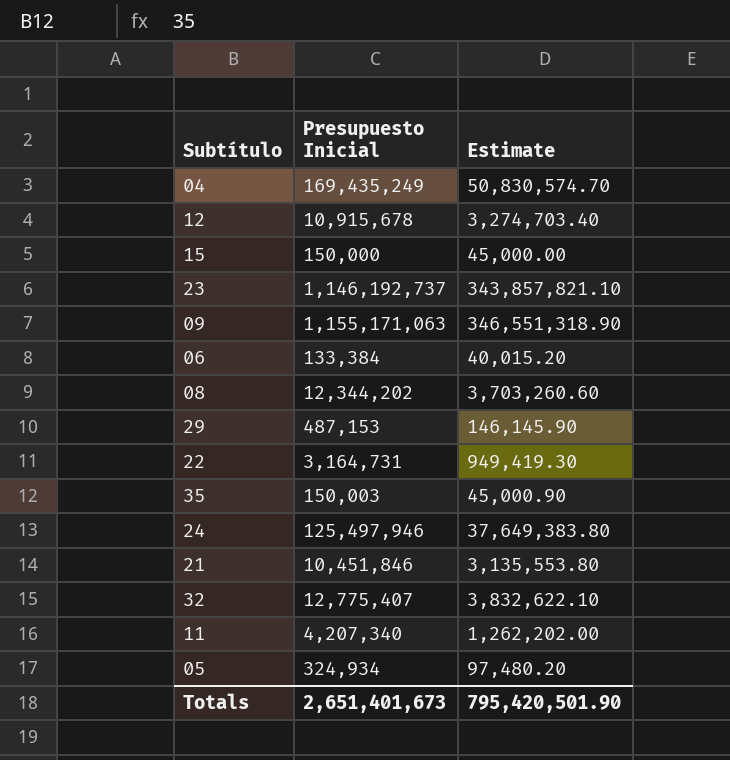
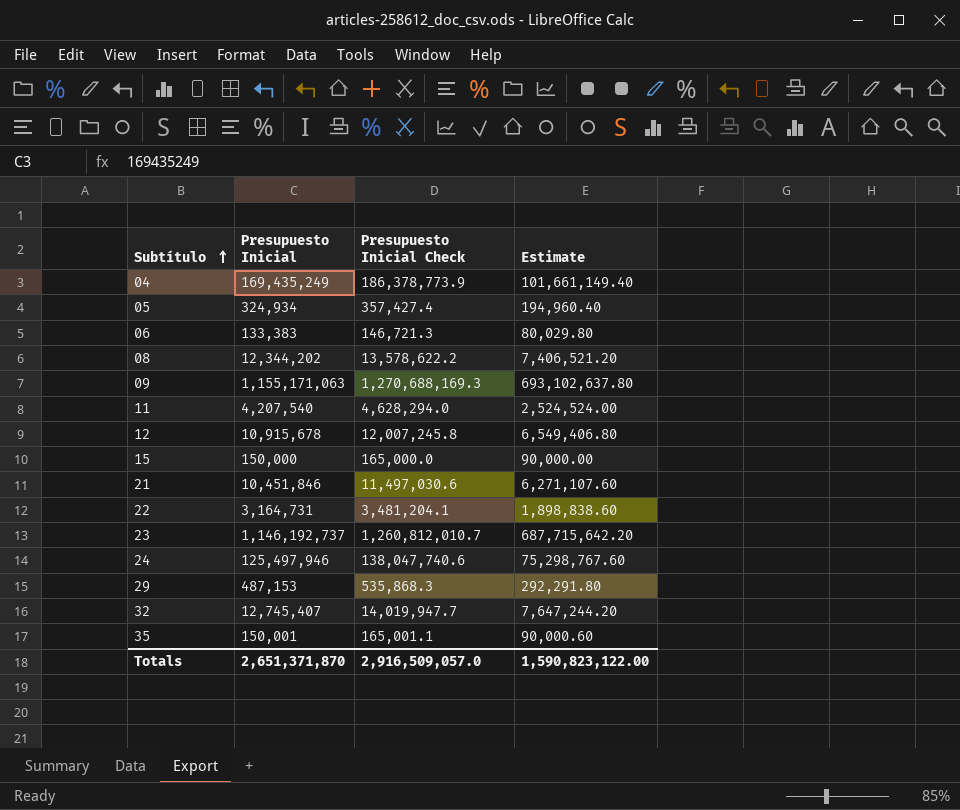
row order: none -> Subtítulo ascending
column Presupuesto Inicial Check | formula: none -> [Presupuesto Inicial] * 1.1
column Estimate | formula: [Presupuesto Inicial] * 0.3 -> [Presupuesto Inicial] * 0.6
06 | Presupuesto Inicial: 133,384 -> 133,383
11 | Presupuesto Inicial: 4,207,340 -> 4,207,540
32 | Presupuesto Inicial: 12,775,407 -> 12,745,407
35 | Presupuesto Inicial: 150,003 -> 150,001
Totals | Presupuesto Inicial: 2,651,401,673 -> 2,651,371,870
Totals | Estimate: 795,420,501.90 -> 1,590,823,122.00

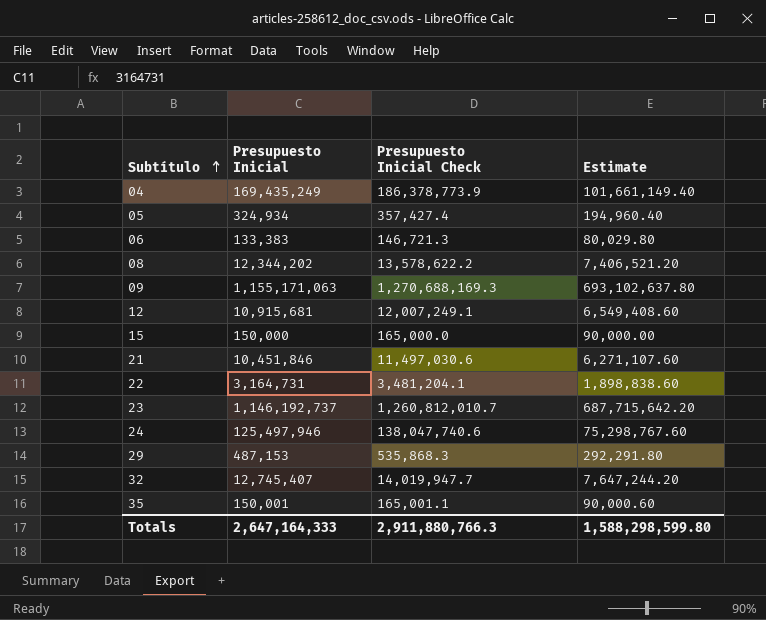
row 11: 4,207,540 | 4,628,294.0 | 2,524,524.00 -> none
12 | Presupuesto Inicial: 10,915,678 -> 10,915,681
12 | Presupuesto Inicial Check: 12,007,245.8 -> 12,007,249.1
12 | Estimate: 6,549,406.80 -> 6,549,408.60
Totals | Presupuesto Inicial: 2,651,371,870 -> 2,647,164,333
Totals | Presupuesto Inicial Check: 2,916,509,057.0 -> 2,911,880,766.3
Totals | Estimate: 1,590,823,122.00 -> 1,588,298,599.80

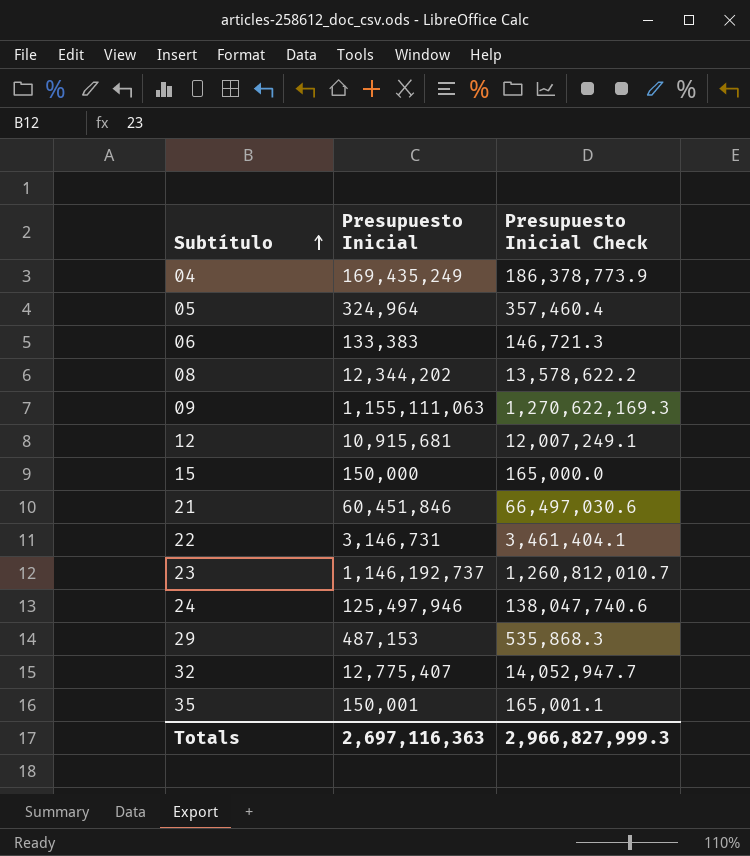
column Estimate | formula: [Presupuesto Inicial] * 0.6 -> none
05 | Presupuesto Inicial: 324,934 -> 324,964
05 | Presupuesto Inicial Check: 357,427.4 -> 357,460.4
09 | Presupuesto Inicial: 1,155,171,063 -> 1,155,111,063
09 | Presupuesto Inicial Check: 1,270,688,169.3 -> 1,270,622,169.3
21 | Presupuesto Inicial: 10,451,846 -> 60,451,846
21 | Presupuesto Inicial Check: 11,497,030.6 -> 66,497,030.6
22 | Presupuesto Inicial: 3,164,731 -> 3,146,731
22 | Presupuesto Inicial Check: 3,481,204.1 -> 3,461,404.1
32 | Presupuesto Inicial: 12,745,407 -> 12,775,407
32 | Presupuesto Inicial Check: 14,019,947.7 -> 14,052,947.7
Totals | Presupuesto Inicial: 2,647,164,333 -> 2,697,116,363
Totals | Presupuesto Inicial Check: 2,911,880,766.3 -> 2,966,827,999.3

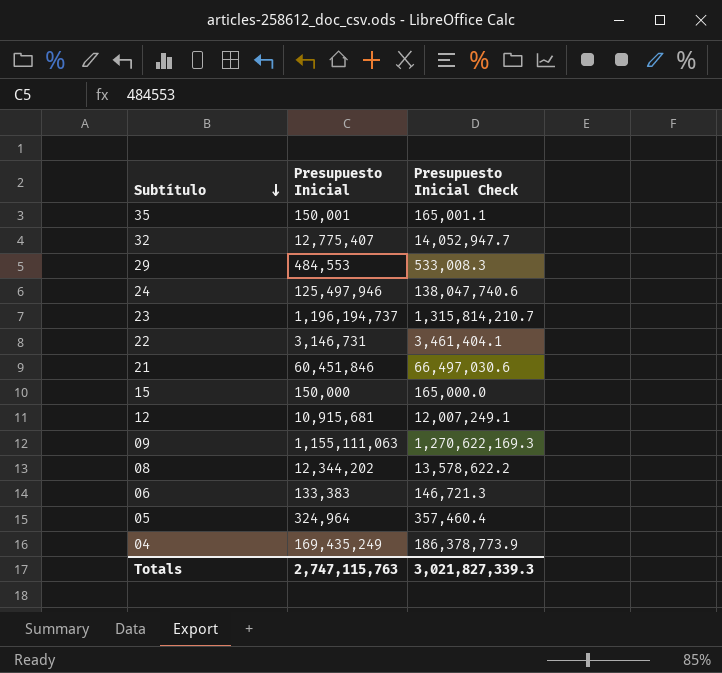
row order: Subtítulo ascending -> Subtítulo descending
29 | Presupuesto Inicial: 487,153 -> 484,553
29 | Presupuesto Inicial Check: 535,868.3 -> 533,008.3
23 | Presupuesto Inicial: 1,146,192,737 -> 1,196,194,737
23 | Presupuesto Inicial Check: 1,260,812,010.7 -> 1,315,814,210.7
Totals | Presupuesto Inicial: 2,697,116,363 -> 2,747,115,763
Totals | Presupuesto Inicial Check: 2,966,827,999.3 -> 3,021,827,339.3

